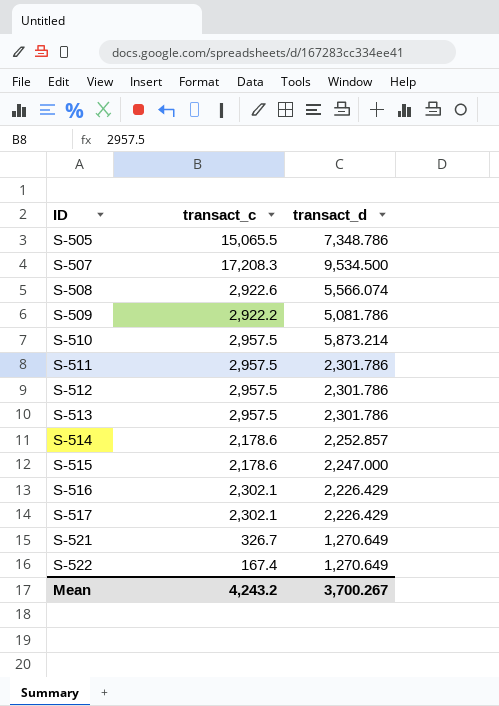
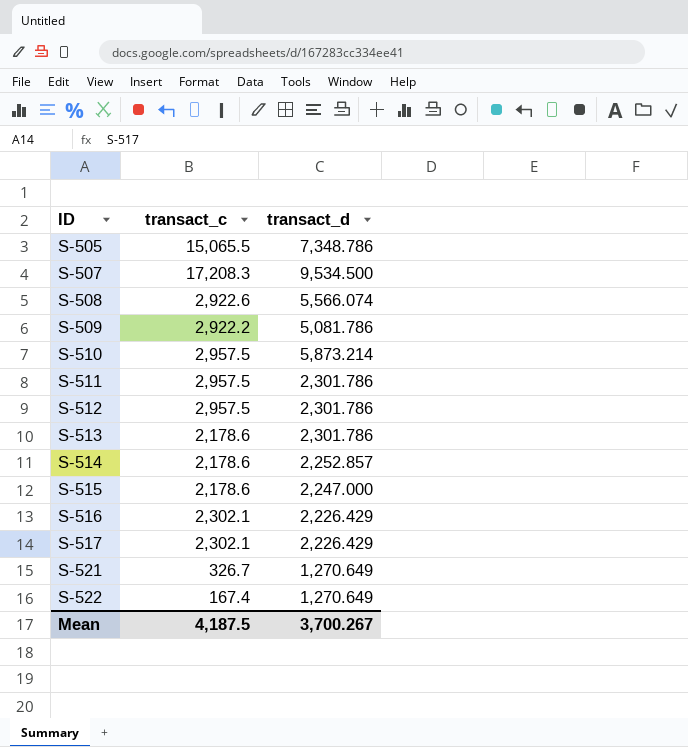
S-513 | transact_c: 2,957.5 -> 2,178.6
Mean | transact_c: 4,243.2 -> 4,187.5

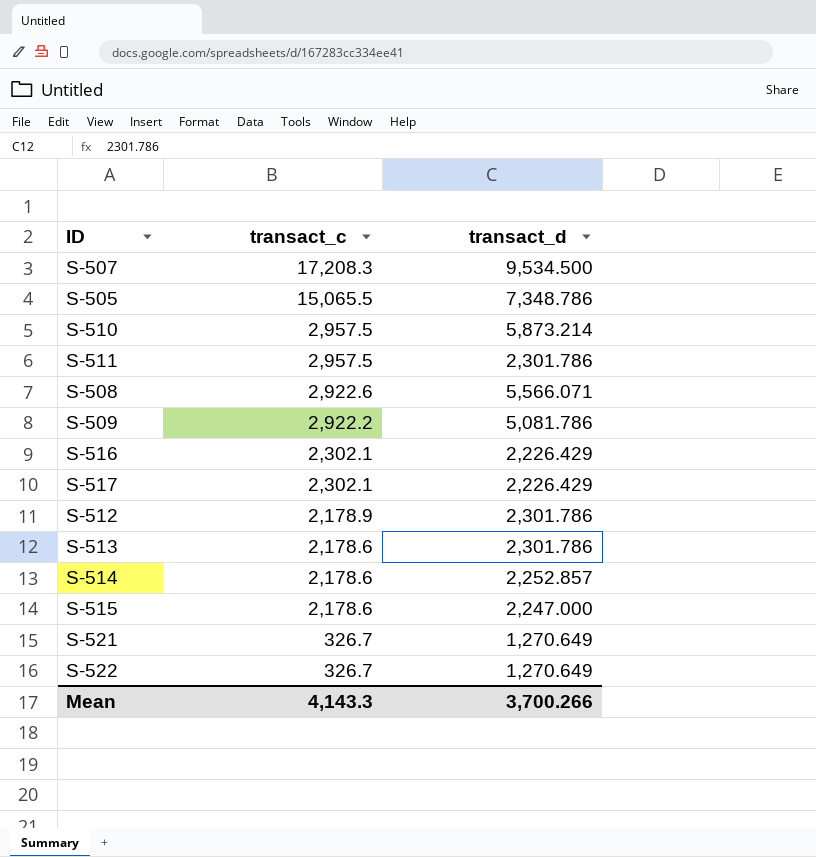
row order: ID ascending -> transact_c descending
S-508 | transact_d: 5,566.074 -> 5,566.071
S-512 | transact_c: 2,957.5 -> 2,178.9
S-522 | transact_c: 167.4 -> 326.7
Mean | transact_c: 4,187.5 -> 4,143.3
Mean | transact_d: 3,700.267 -> 3,700.266

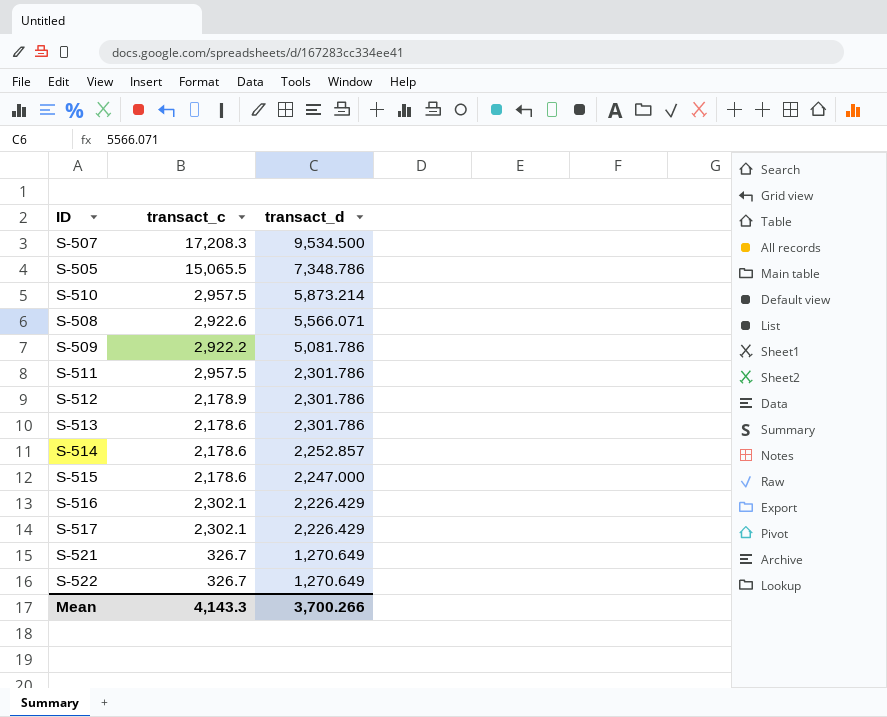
row order: transact_c descending -> transact_d descending

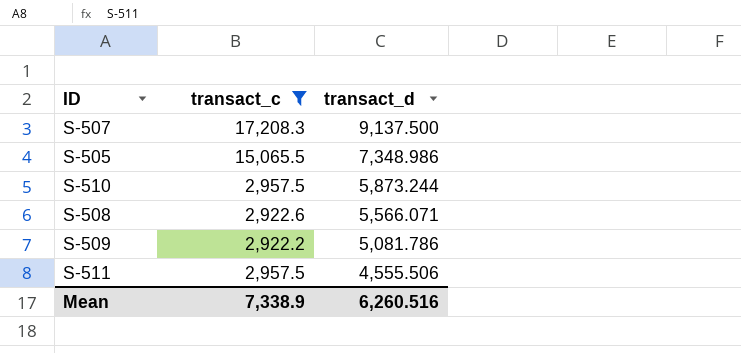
filter: none -> transact_c >= 2,922.2
S-507 | transact_d: 9,534.500 -> 9,137.500
S-505 | transact_d: 7,348.786 -> 7,348.986
S-510 | transact_d: 5,873.214 -> 5,873.244
S-511 | transact_d: 2,301.786 -> 4,555.506
Mean | transact_c: 4,143.3 -> 7,338.9
Mean | transact_d: 3,700.266 -> 6,260.516

